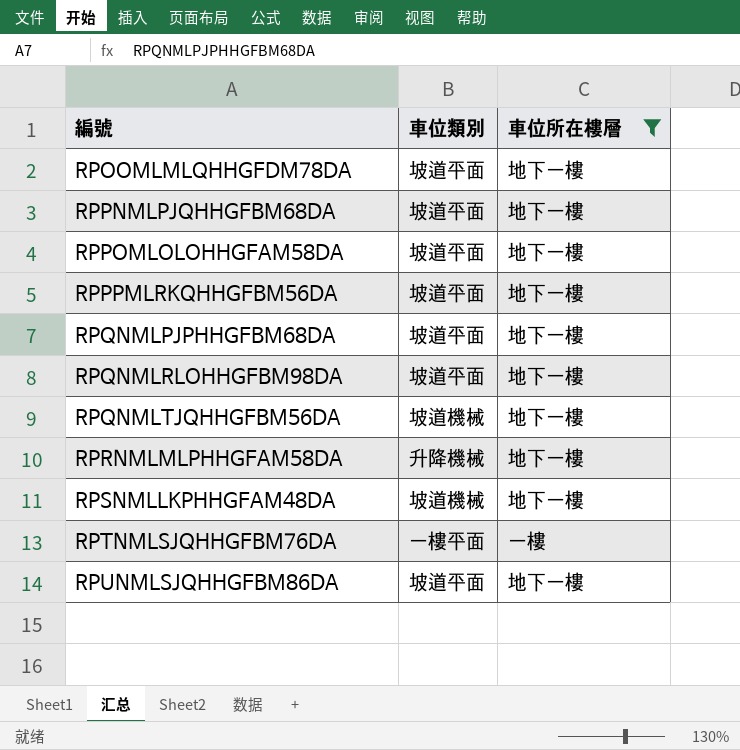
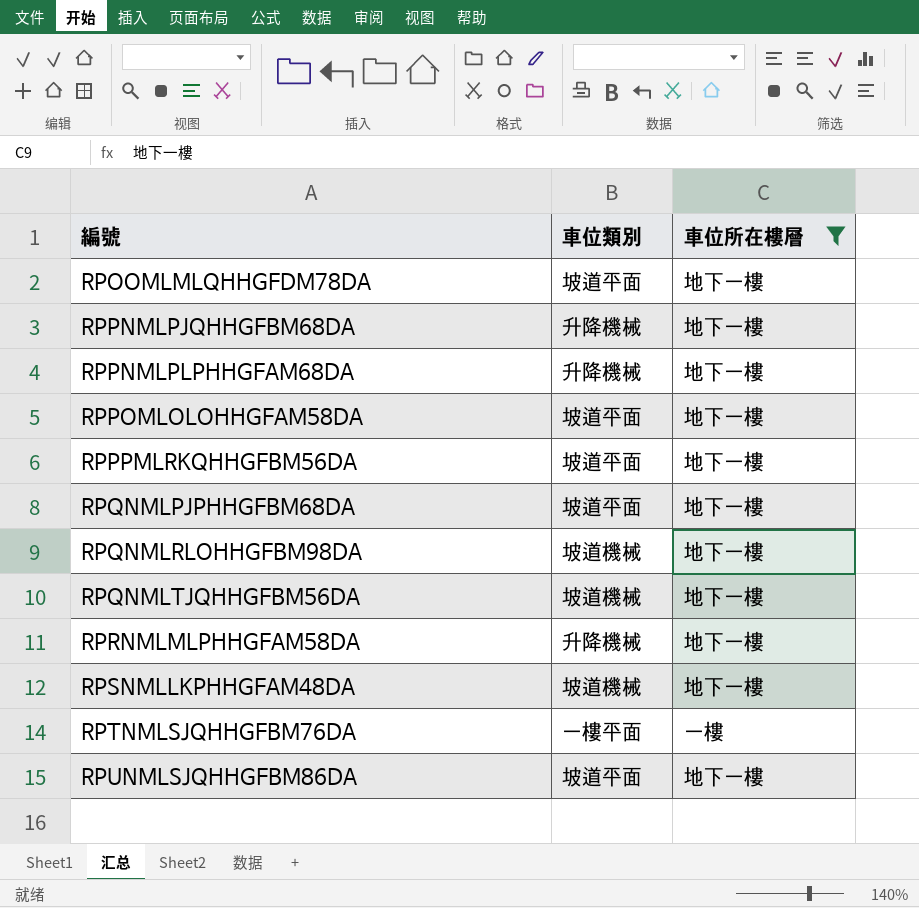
RPPNMLPJQHHGFBM68DA | 車位類別: 坡道平面 -> 升降機械
row RPPNMLPLPHHGFAM68DA: none -> 升降機械 | 地下一樓
RPQNMLRLOHHGFBM98DA | 車位類別: 坡道平面 -> 坡道機械

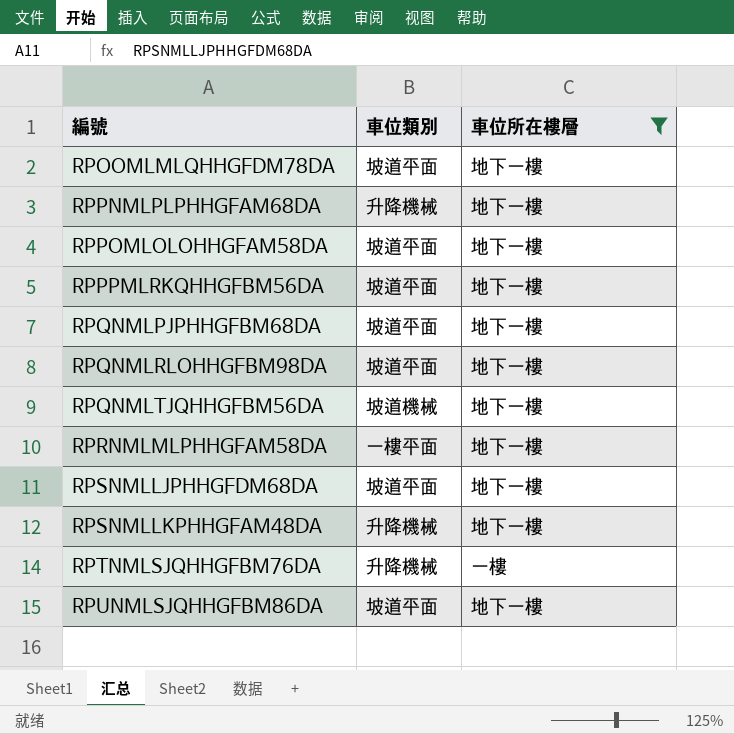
row RPPNMLPJQHHGFBM68DA: 升降機械 | 地下一樓 -> none
RPQNMLRLOHHGFBM98DA | 車位類別: 坡道機械 -> 坡道平面
RPRNMLMLPHHGFAM58DA | 車位類別: 升降機械 -> 一樓平面
row RPSNMLLJPHHGFDM68DA: none -> 坡道平面 | 地下一樓
RPSNMLLKPHHGFAM48DA | 車位類別: 坡道機械 -> 升降機械
RPTNMLSJQHHGFBM76DA | 車位類別: 一樓平面 -> 升降機械

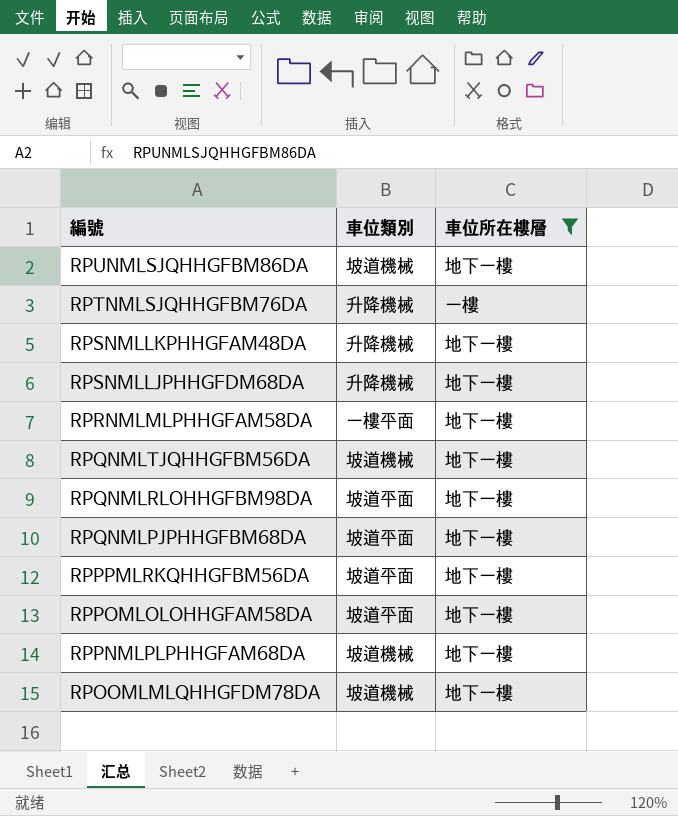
row order: 編號 ascending -> 編號 descending
RPUNMLSJQHHGFBM86DA | 車位類別: 坡道平面 -> 坡道機械
RPSNMLLJPHHGFDM68DA | 車位類別: 坡道平面 -> 升降機械
RPPNMLPLPHHGFAM68DA | 車位類別: 升降機械 -> 坡道機械
RPOOMLMLQHHGFDM78DA | 車位類別: 坡道平面 -> 坡道機械

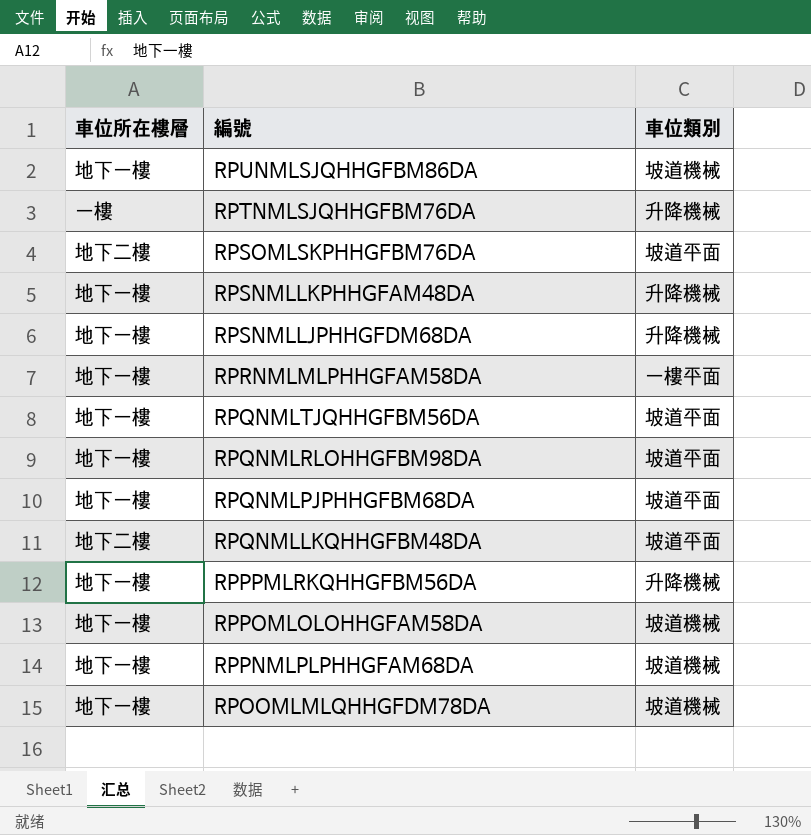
filter: 車位所在樓層 != 地下二樓 -> none
column 車位所在樓層 | position: 3 -> 1
RPQNMLTJQHHGFBM56DA | 車位類別: 坡道機械 -> 坡道平面
RPPPMLRKQHHGFBM56DA | 車位類別: 坡道平面 -> 升降機械
RPPOMLOLOHHGFAM58DA | 車位類別: 坡道平面 -> 坡道機械

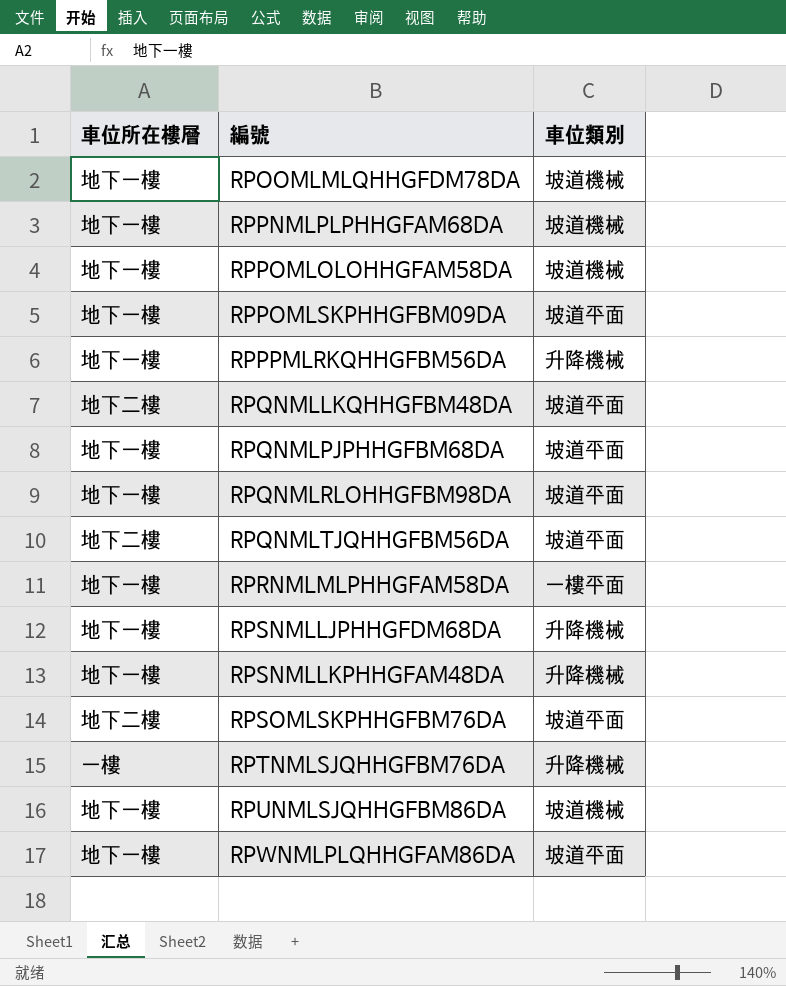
row order: 編號 descending -> 編號 ascending
row RPPOMLSKPHHGFBM09DA: none -> 地下一樓 | 坡道平面
RPQNMLTJQHHGFBM56DA | 車位所在樓層: 地下一樓 -> 地下二樓
row RPWNMLPLQHHGFAM86DA: none -> 地下一樓 | 坡道平面

